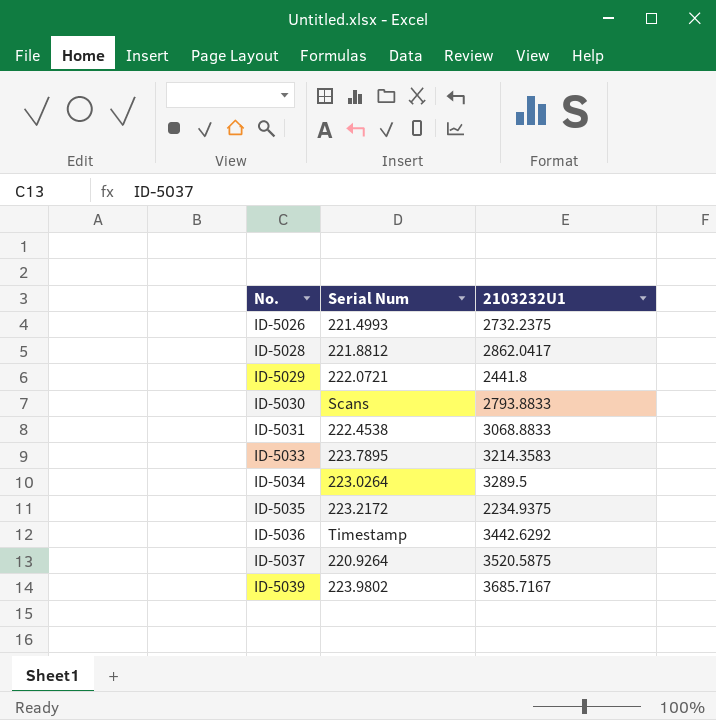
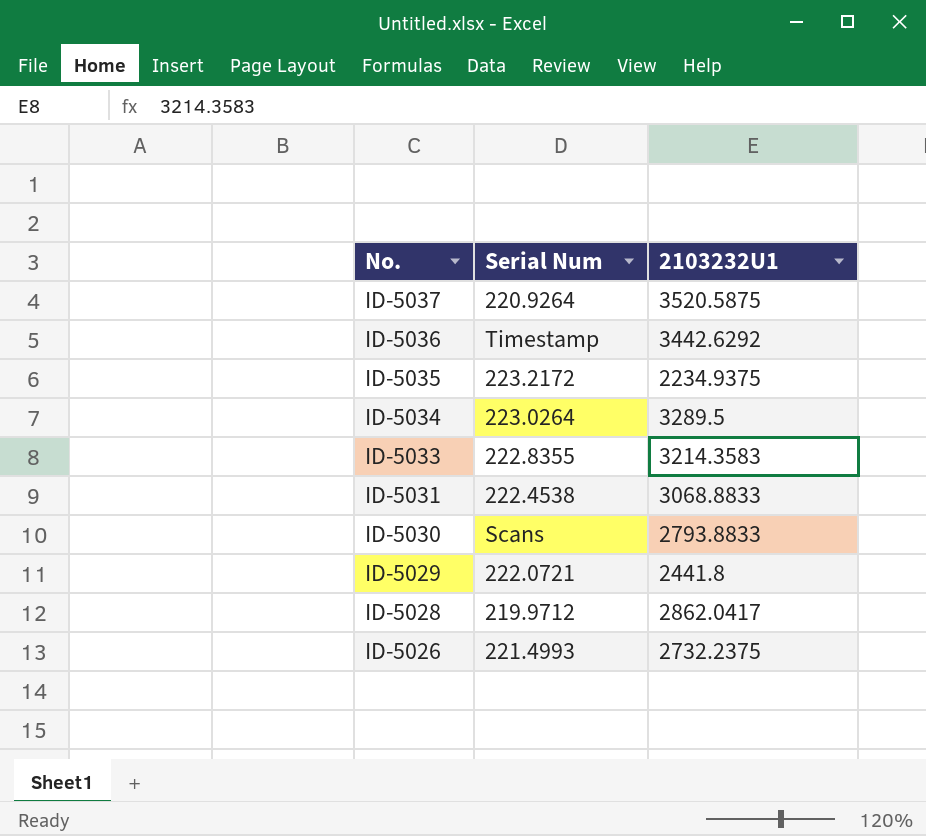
row order: No. ascending -> No. descending
row ID-5039: 223.9802 | 3685.7167 -> none
ID-5033 | Serial Num: 223.7895 -> 222.8355
ID-5028 | Serial Num: 221.8812 -> 219.9712

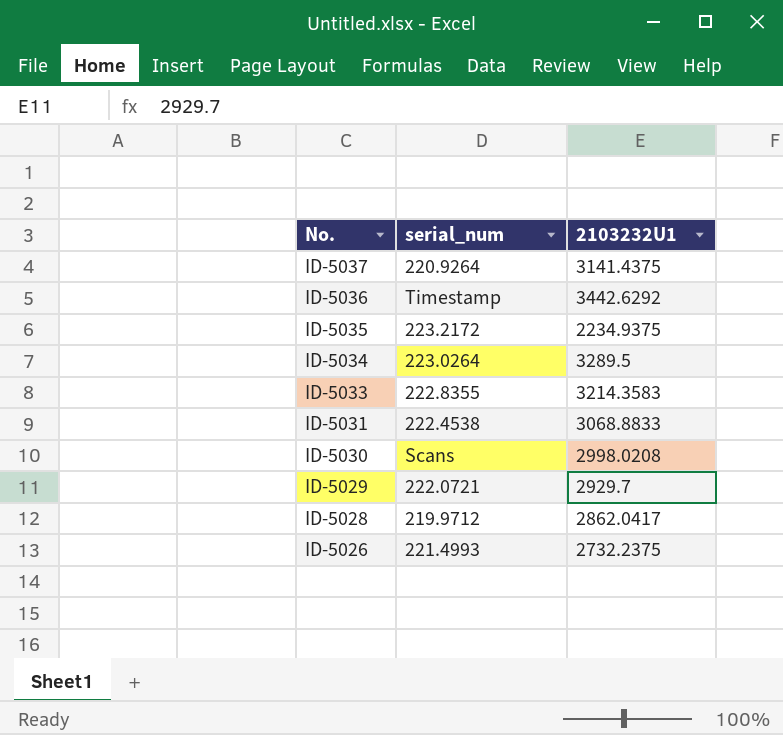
column name: Serial Num -> serial_num
ID-5037 | 2103232U1: 3520.5875 -> 3141.4375
ID-5030 | 2103232U1: 2793.8833 -> 2998.0208
ID-5029 | 2103232U1: 2441.8 -> 2929.7

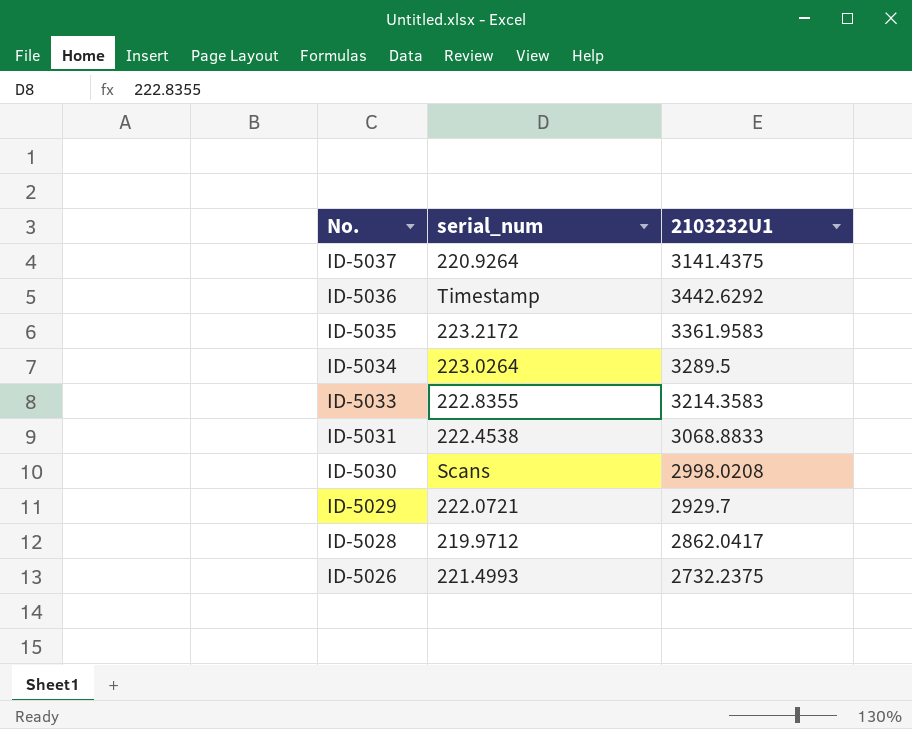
ID-5035 | 2103232U1: 2234.9375 -> 3361.9583

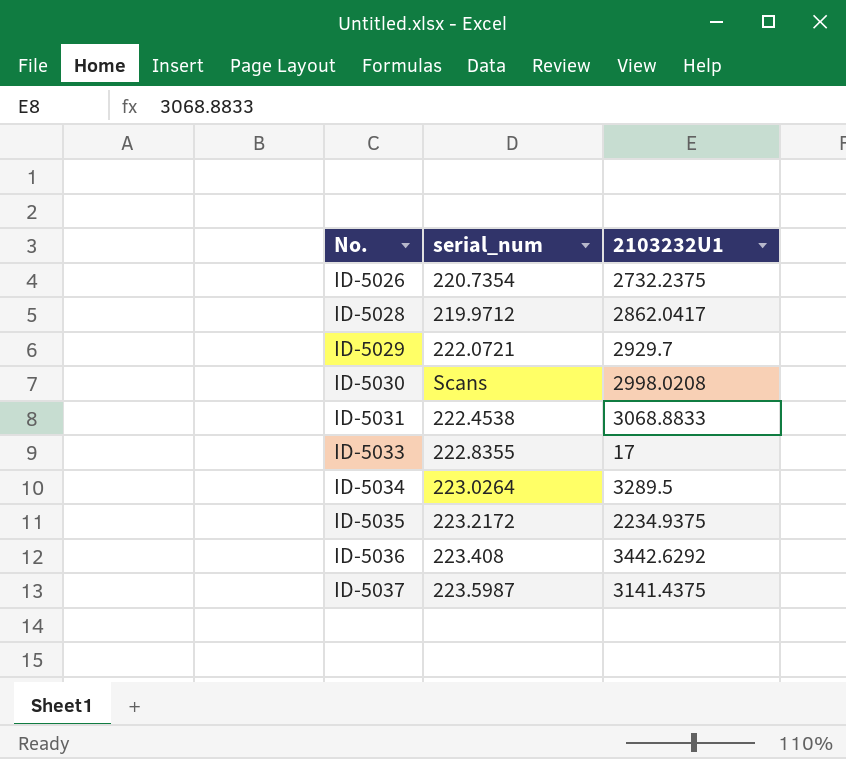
row order: No. descending -> No. ascending
ID-5026 | serial_num: 221.4993 -> 220.7354
ID-5033 | 2103232U1: 3214.3583 -> 17
ID-5035 | 2103232U1: 3361.9583 -> 2234.9375
ID-5036 | serial_num: Timestamp -> 223.408
ID-5037 | serial_num: 220.9264 -> 223.5987

